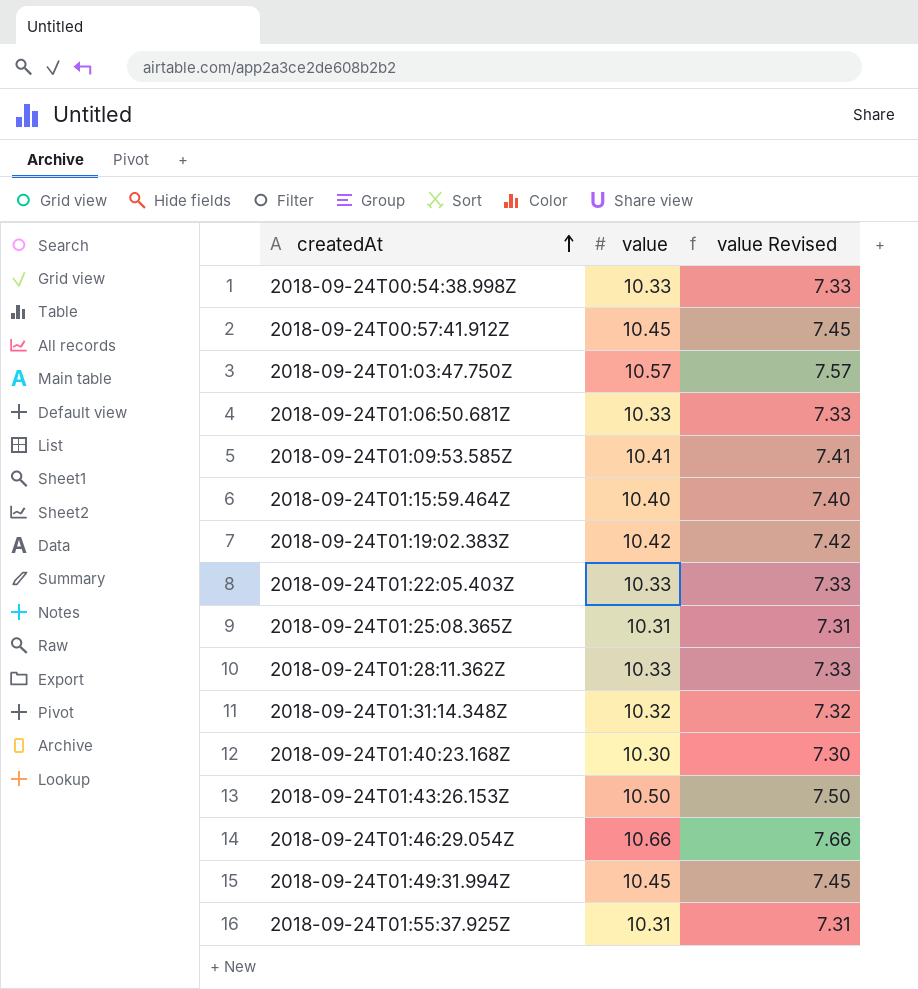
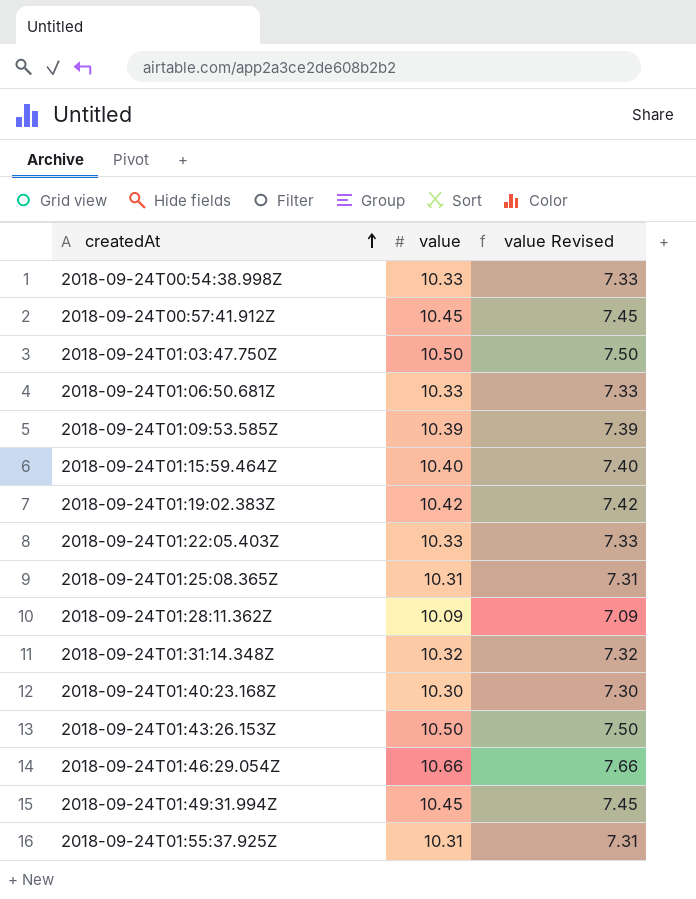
2018-09-24T01:03:47.750Z | value: 10.57 -> 10.50
2018-09-24T01:03:47.750Z | value Revised: 7.57 -> 7.50
2018-09-24T01:09:53.585Z | value: 10.41 -> 10.39
2018-09-24T01:09:53.585Z | value Revised: 7.41 -> 7.39
2018-09-24T01:28:11.362Z | value: 10.33 -> 10.09
2018-09-24T01:28:11.362Z | value Revised: 7.33 -> 7.09

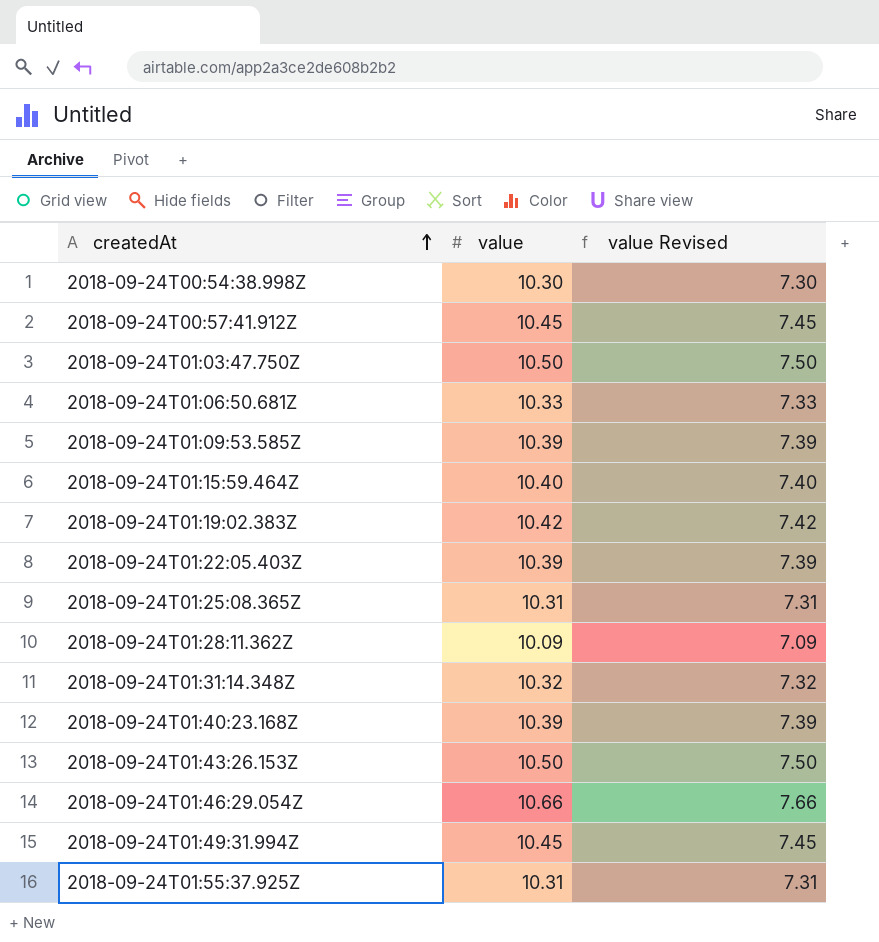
2018-09-24T00:54:38.998Z | value: 10.33 -> 10.30
2018-09-24T00:54:38.998Z | value Revised: 7.33 -> 7.30
2018-09-24T01:22:05.403Z | value: 10.33 -> 10.39
2018-09-24T01:22:05.403Z | value Revised: 7.33 -> 7.39
2018-09-24T01:40:23.168Z | value: 10.30 -> 10.39
2018-09-24T01:40:23.168Z | value Revised: 7.30 -> 7.39

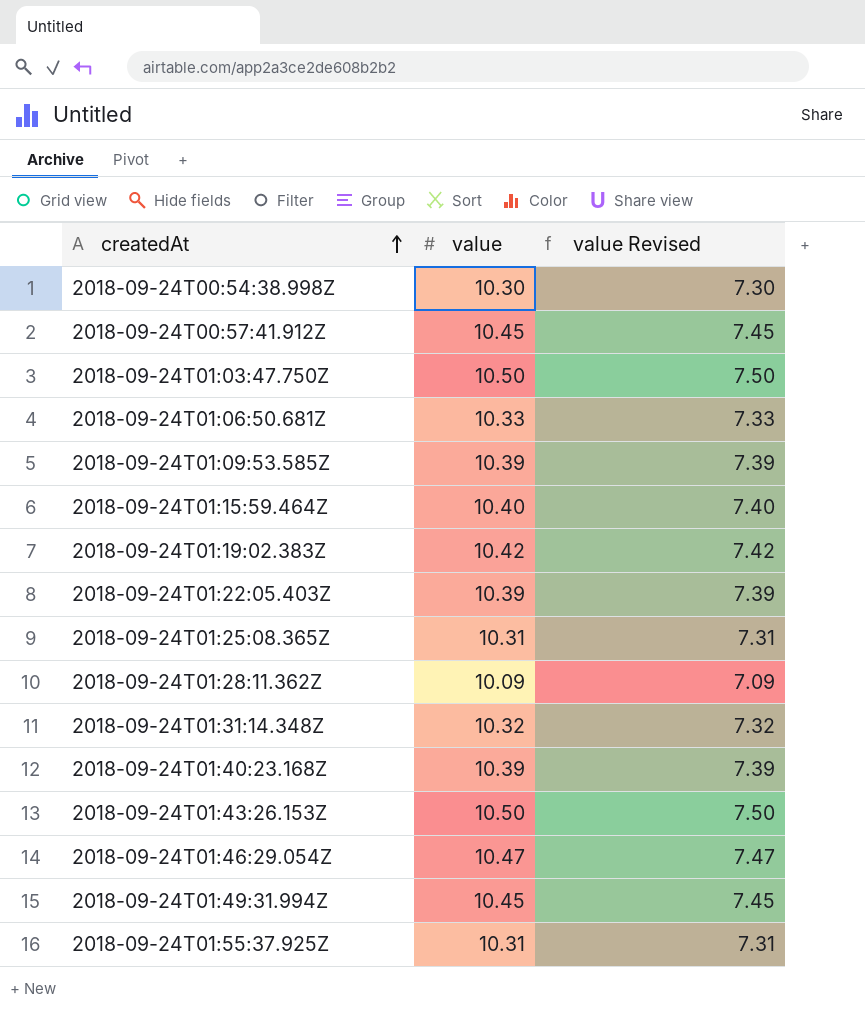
2018-09-24T01:46:29.054Z | value: 10.66 -> 10.47
2018-09-24T01:46:29.054Z | value Revised: 7.66 -> 7.47

